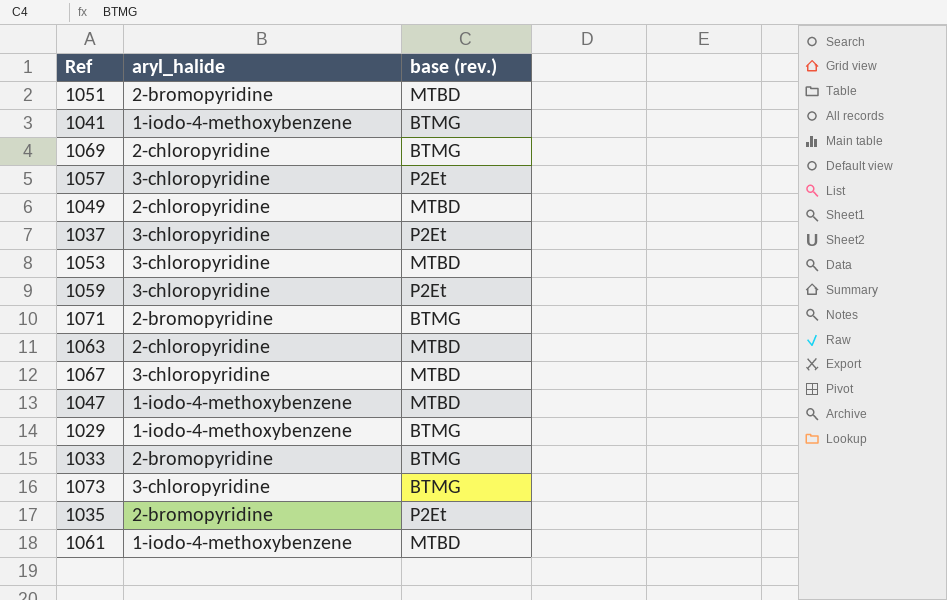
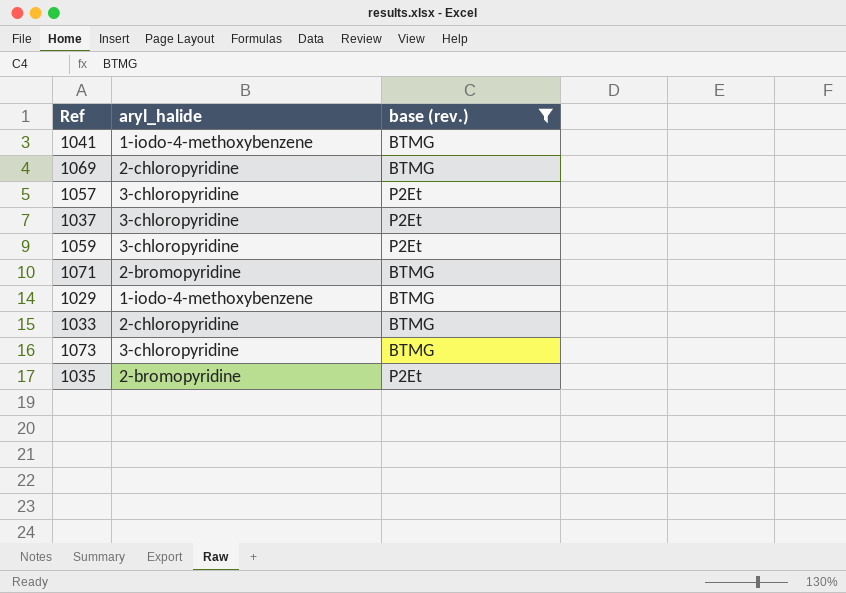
filter: none -> base (rev.) != MTBD
1033 | aryl_halide: 2-bromopyridine -> 2-chloropyridine

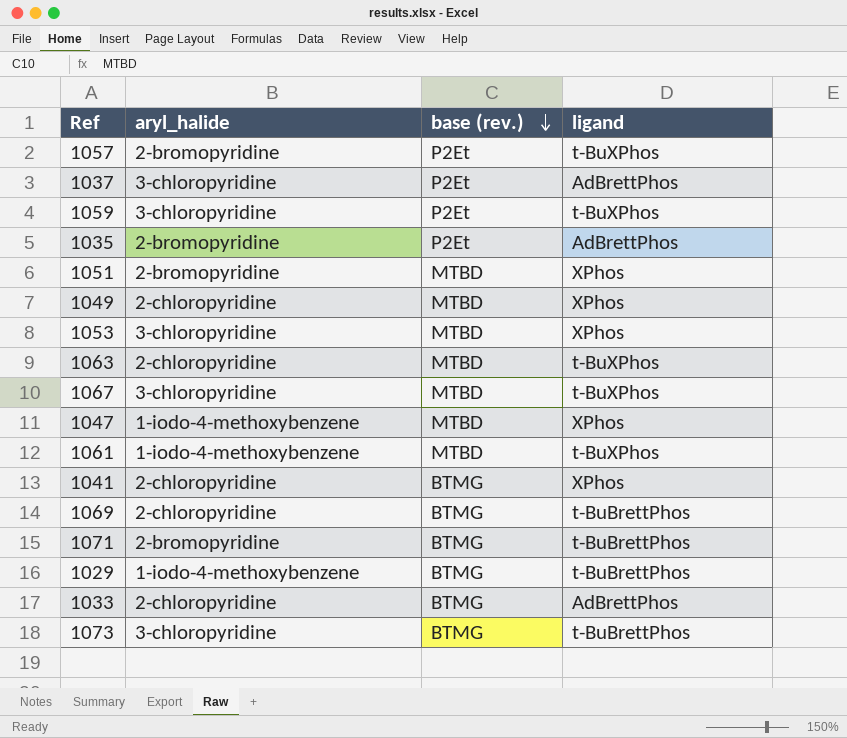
filter: base (rev.) != MTBD -> none
row order: none -> base (rev.) descending
column ligand | position: none -> 4
1057 | aryl_halide: 3-chloropyridine -> 2-bromopyridine
1041 | aryl_halide: 1-iodo-4-methoxybenzene -> 2-chloropyridine

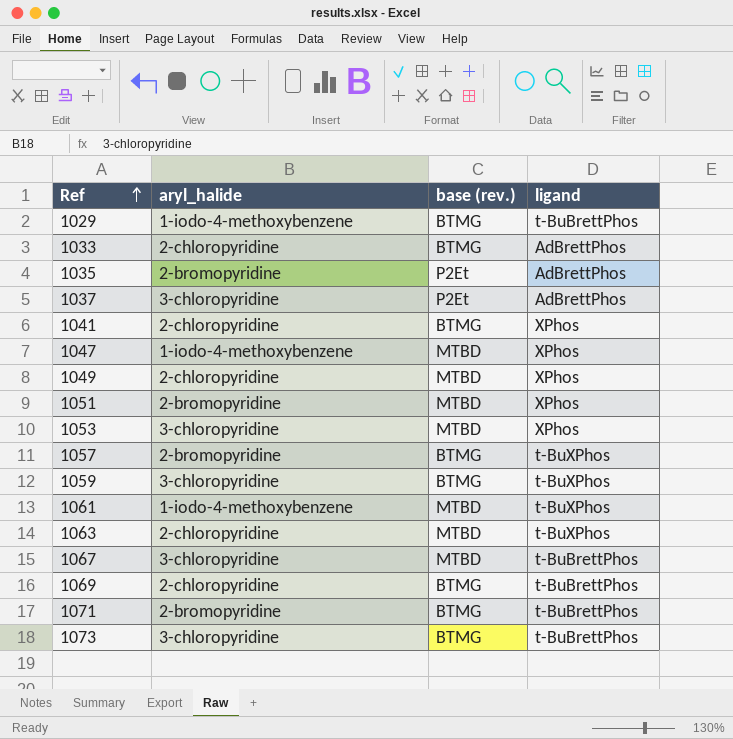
row order: base (rev.) descending -> Ref ascending
1057 | base (rev.): P2Et -> BTMG
1059 | base (rev.): P2Et -> BTMG
1067 | ligand: t-BuXPhos -> t-BuBrettPhos

